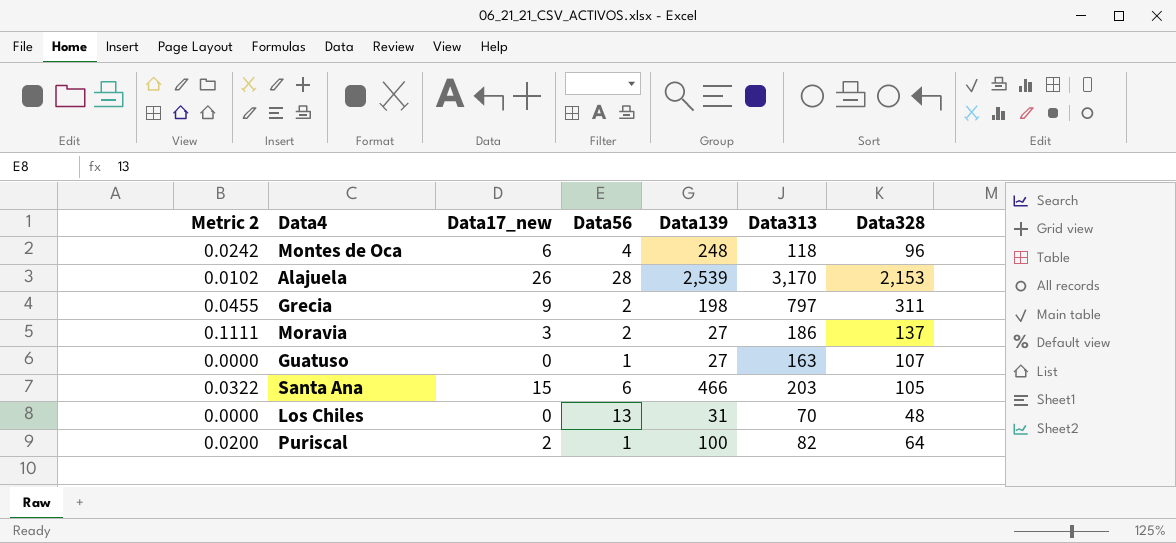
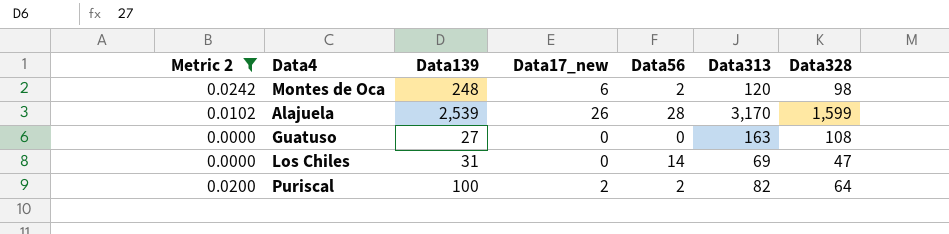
filter: none -> Metric 2 <= 0.0242
column Data139 | position: 5 -> 3
Montes de Oca | Data56: 4 -> 2
Montes de Oca | Data313: 118 -> 120
Montes de Oca | Data328: 96 -> 98
Alajuela | Data328: 2,153 -> 1,599
Guatuso | Data56: 1 -> 0
Guatuso | Data328: 107 -> 108
Los Chiles | Data56: 13 -> 14
Los Chiles | Data313: 70 -> 69
Los Chiles | Data328: 48 -> 47
Puriscal | Data56: 1 -> 2

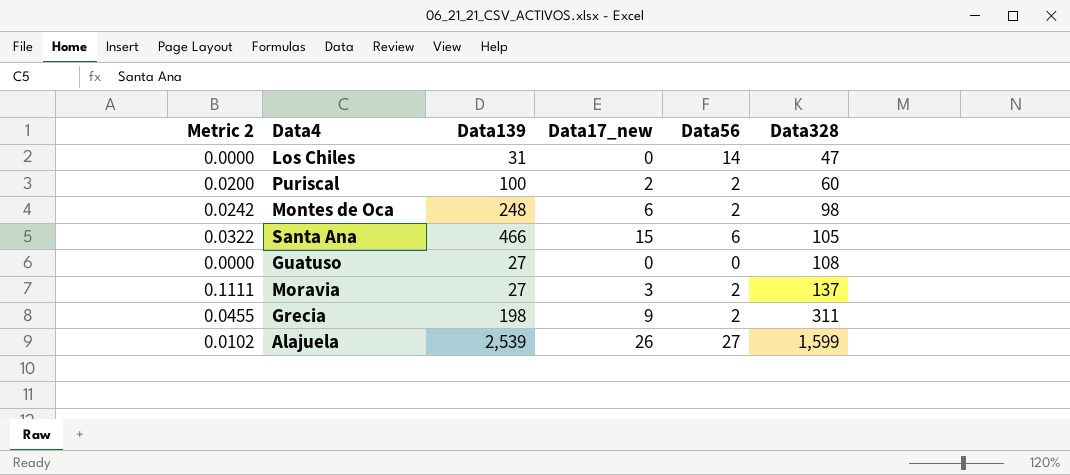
filter: Metric 2 <= 0.0242 -> none
row order: none -> Data328 ascending
column Data313 | position: 6 -> none
Puriscal | Data328: 64 -> 60
Alajuela | Data56: 28 -> 27

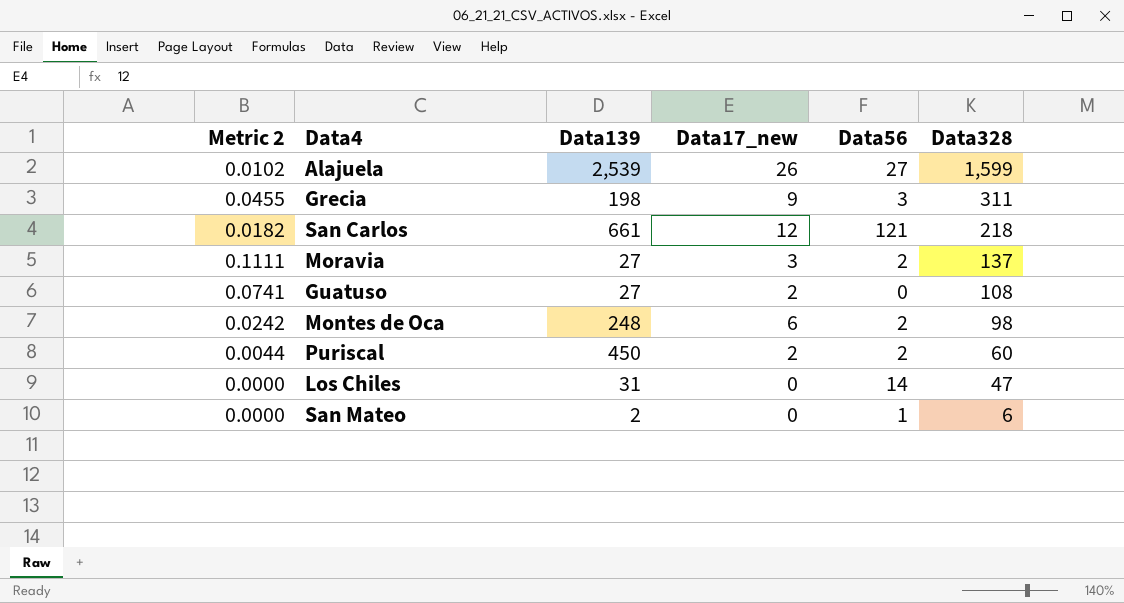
row order: Data328 ascending -> Data328 descending
row Santa Ana: 0.0322 | 466 | 15 | 6 | 105 -> none
Grecia | Data56: 2 -> 3
row San Carlos: none -> 0.0182 | 661 | 12 | 121 | 218
Guatuso | Metric 2: 0.0000 -> 0.0741
Guatuso | Data17_new: 0 -> 2
Puriscal | Metric 2: 0.0200 -> 0.0044
Puriscal | Data139: 100 -> 450
row San Mateo: none -> 0.0000 | 2 | 0 | 1 | 6

